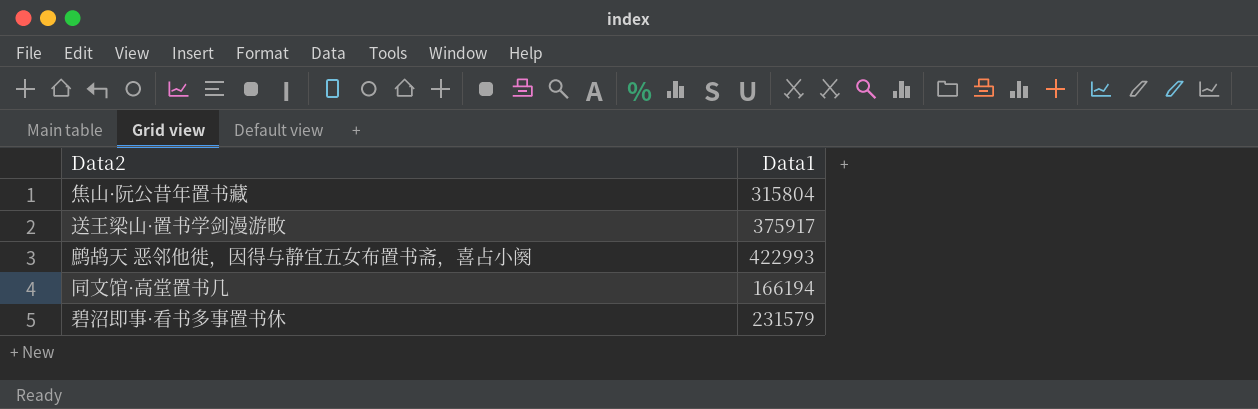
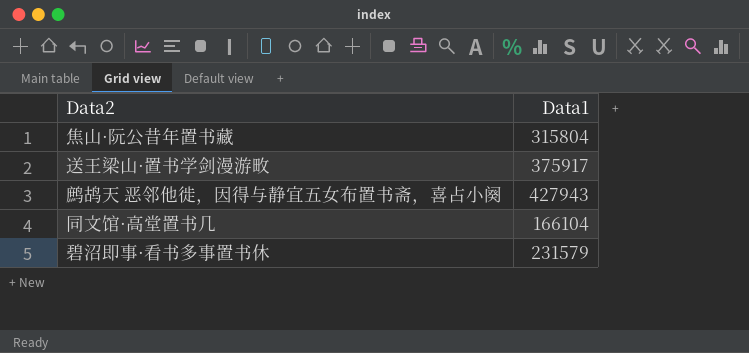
鹧鸪天 恶邻他徙，因得与静宜五女布置书斋，喜占小阕 | Data1: 422993 -> 427943
同文馆·高堂置书几 | Data1: 166194 -> 166104

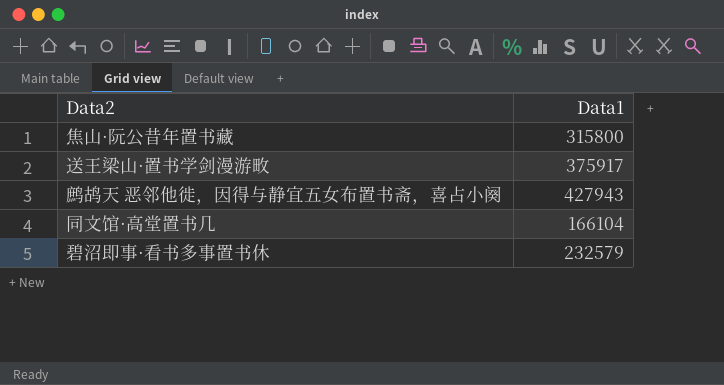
焦山·阮公昔年置书藏 | Data1: 315804 -> 315800
碧沼即事·看书多事置书休 | Data1: 231579 -> 232579

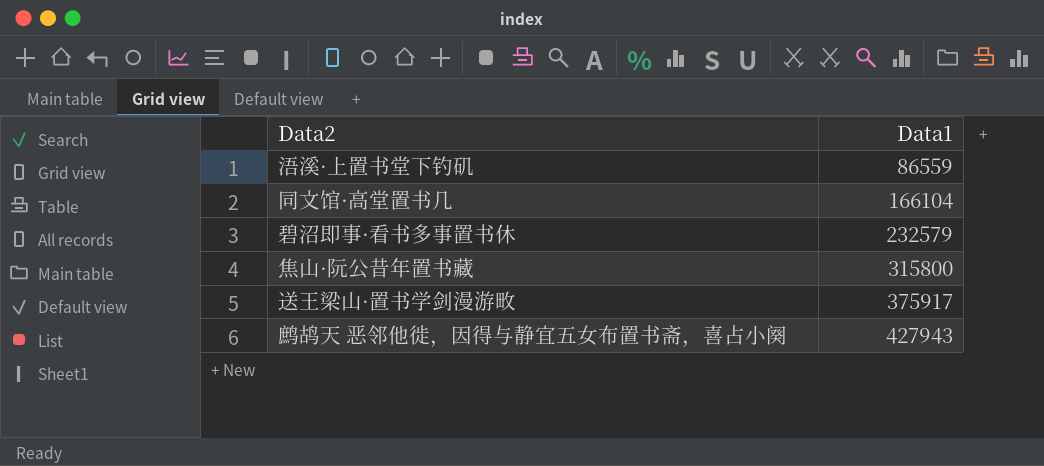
row order: none -> Data1 ascending
row 浯溪·上置书堂下钓矶: none -> 86559

